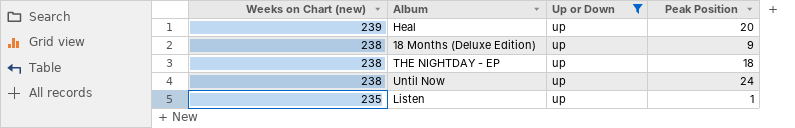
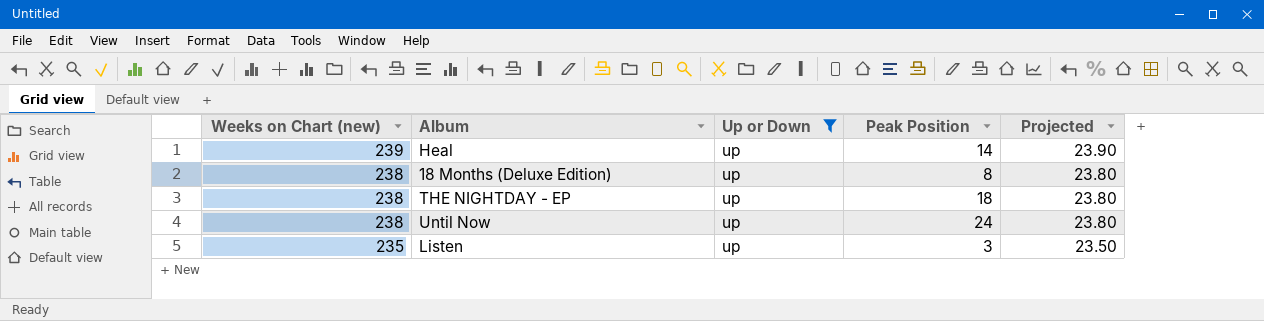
column Projected | formula: none -> [Weeks on Chart (new)] * 0.1
Heal | Peak Position: 20 -> 14
18 Months (Deluxe Edition) | Peak Position: 9 -> 8
Listen | Peak Position: 1 -> 3

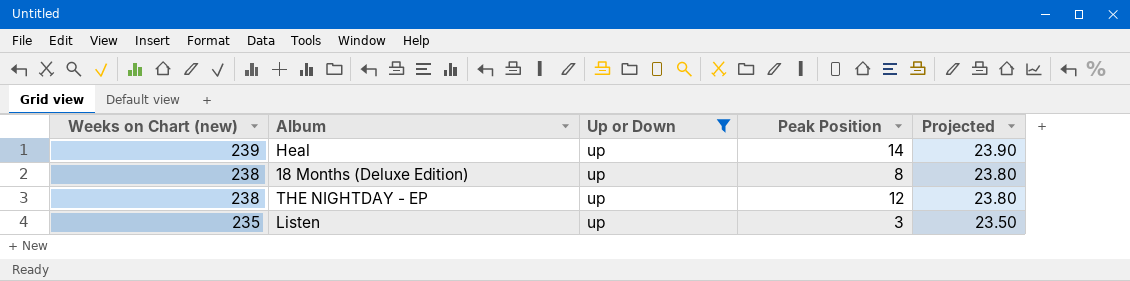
row Until Now: 238 | up | 24 | 23.80 -> none
THE NIGHTDAY - EP | Peak Position: 18 -> 12

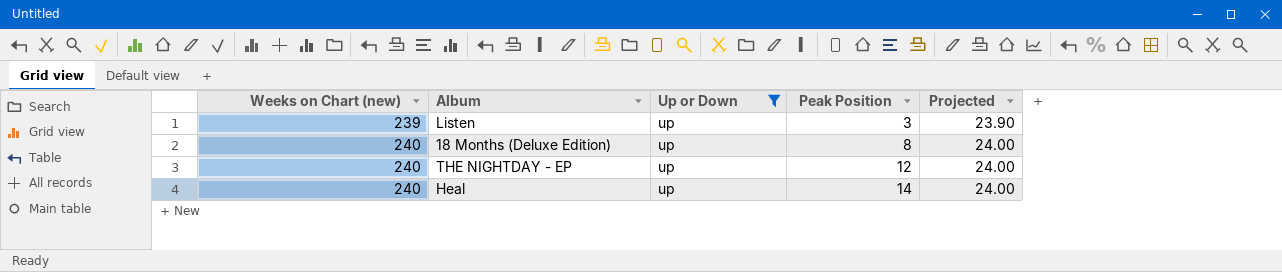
row order: Weeks on Chart (new) descending -> Weeks on Chart (new) ascending
Listen | Weeks on Chart (new): 235 -> 239
Listen | Projected: 23.50 -> 23.90
18 Months (Deluxe Edition) | Weeks on Chart (new): 238 -> 240
18 Months (Deluxe Edition) | Projected: 23.80 -> 24.00
THE NIGHTDAY - EP | Weeks on Chart (new): 238 -> 240
THE NIGHTDAY - EP | Projected: 23.80 -> 24.00
Heal | Weeks on Chart (new): 239 -> 240
Heal | Projected: 23.90 -> 24.00

